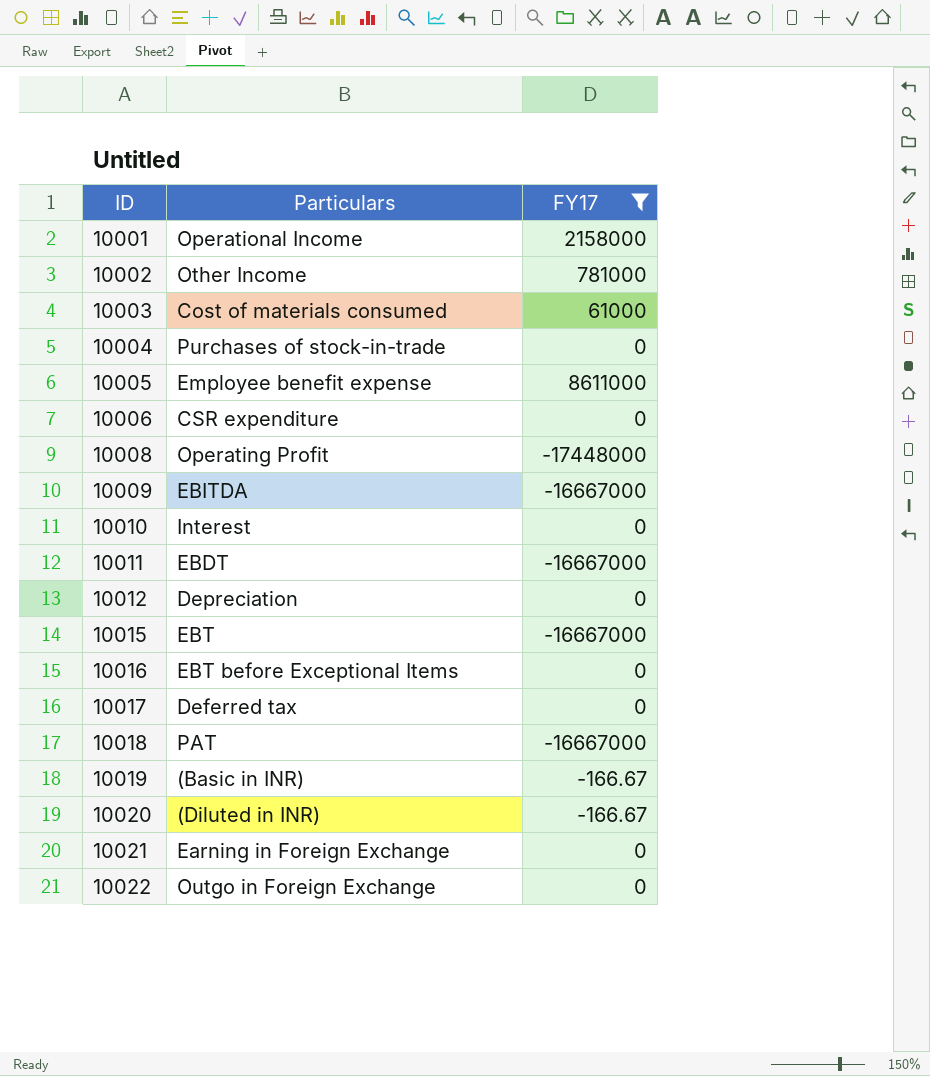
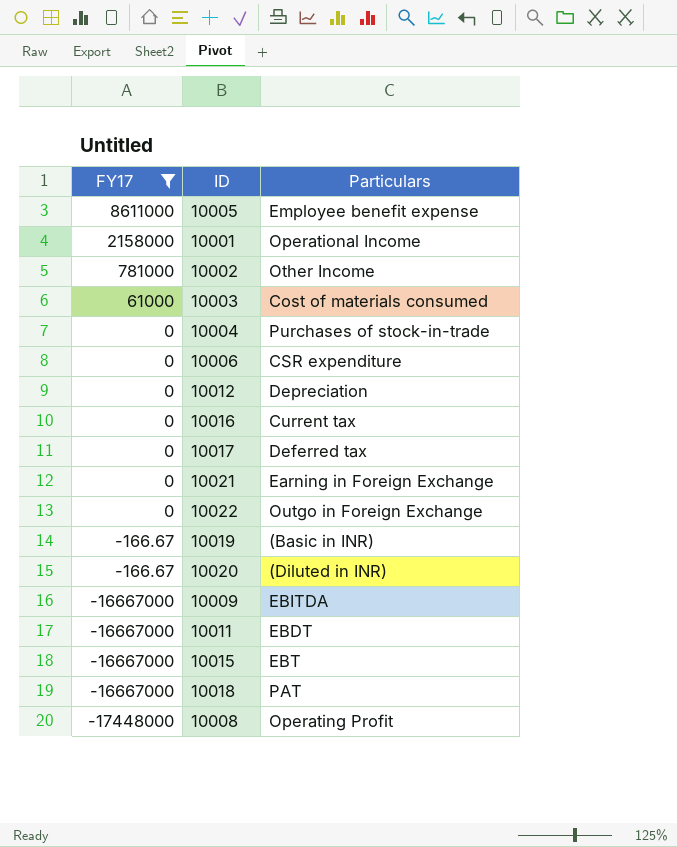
row order: ID ascending -> FY17 descending
column FY17 | position: 3 -> 1
row 10010: Interest | 0 -> none
10016 | Particulars: EBT before Exceptional Items -> Current tax

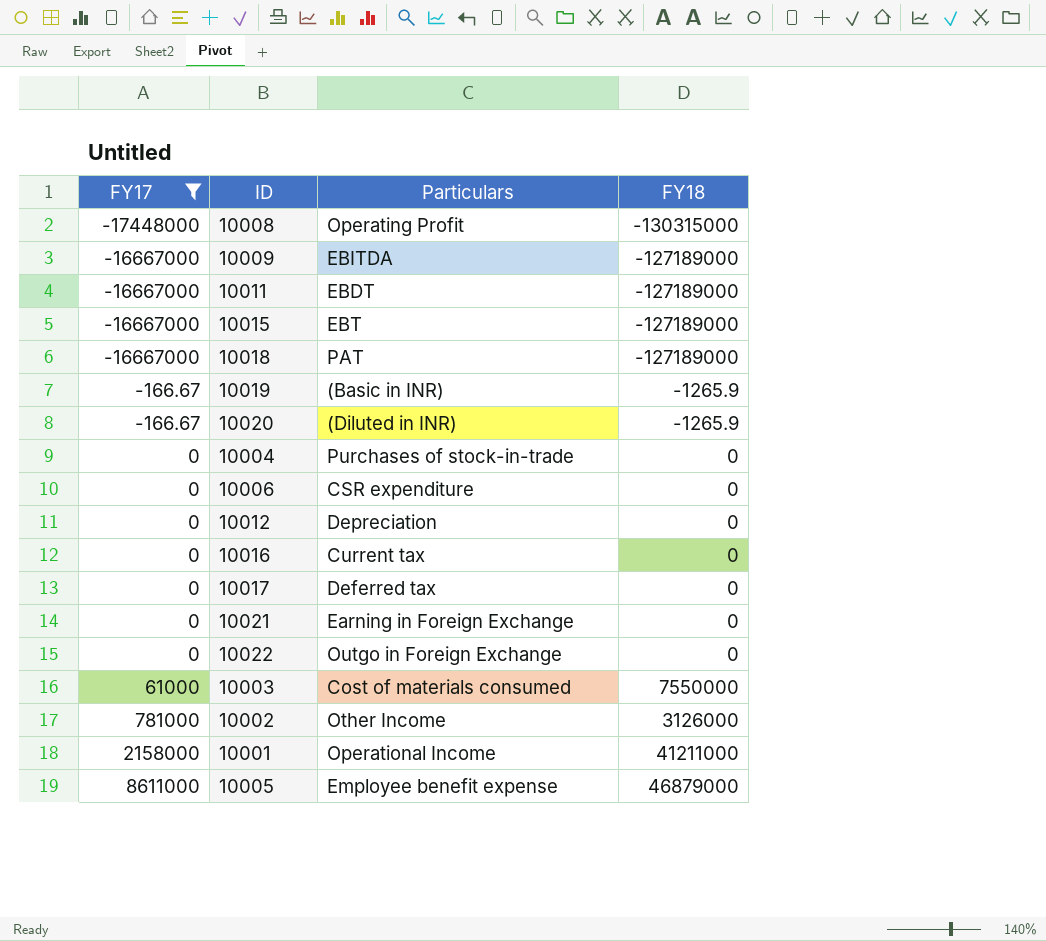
row order: FY17 descending -> FY17 ascending
column FY18 | position: none -> 4

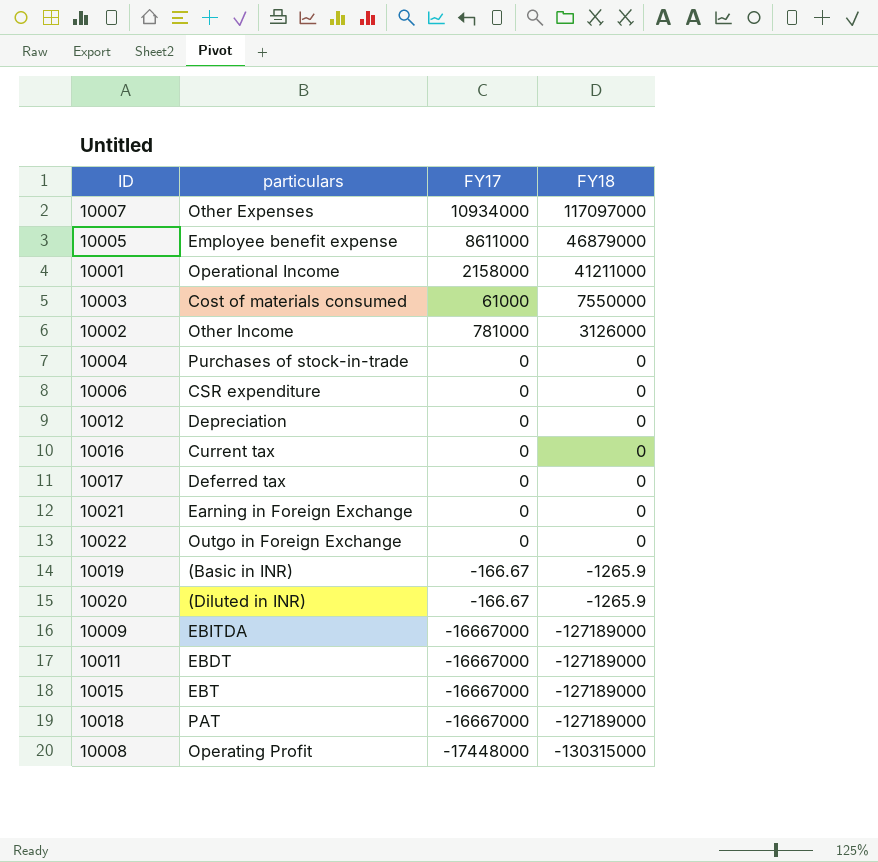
filter: FY17 != 10934000 -> none
row order: FY17 ascending -> FY18 descending
column name: Particulars -> particulars
column FY17 | position: 1 -> 3

